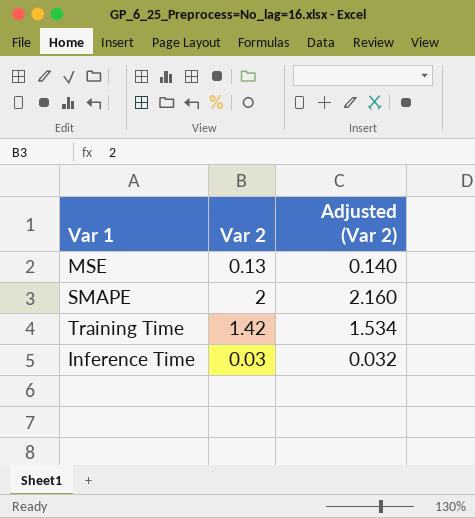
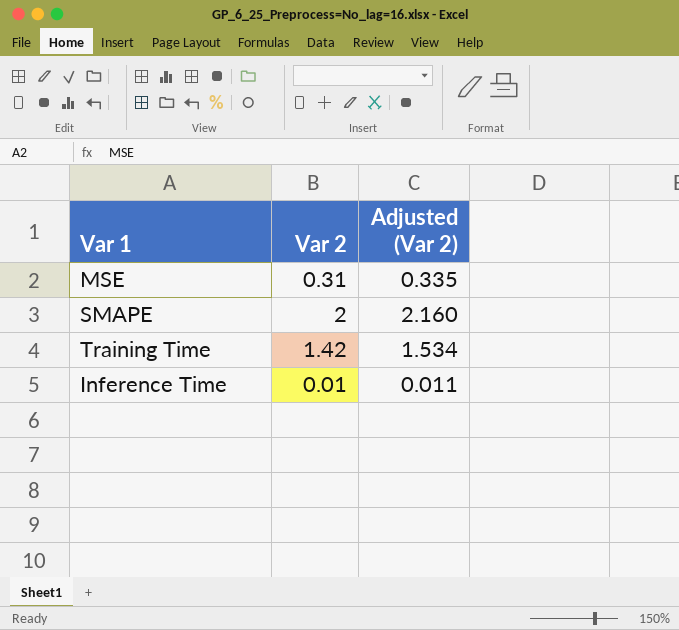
MSE | Var 2: 0.13 -> 0.31
MSE | Adjusted (Var 2): 0.140 -> 0.335
Inference Time | Var 2: 0.03 -> 0.01
Inference Time | Adjusted (Var 2): 0.032 -> 0.011

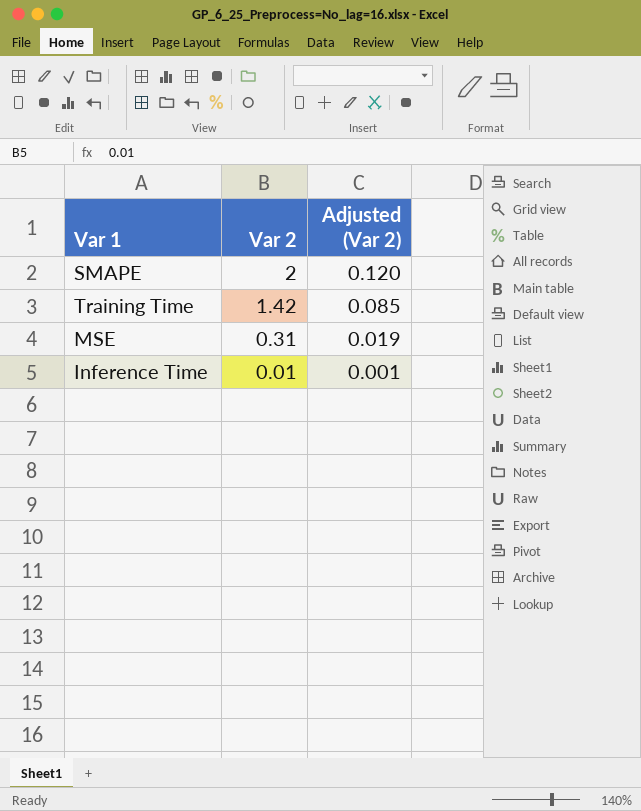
row order: none -> Var 2 descending
column Adjusted (Var 2) | formula: [Var 2] * 1.08 -> [Var 2] * 0.06

